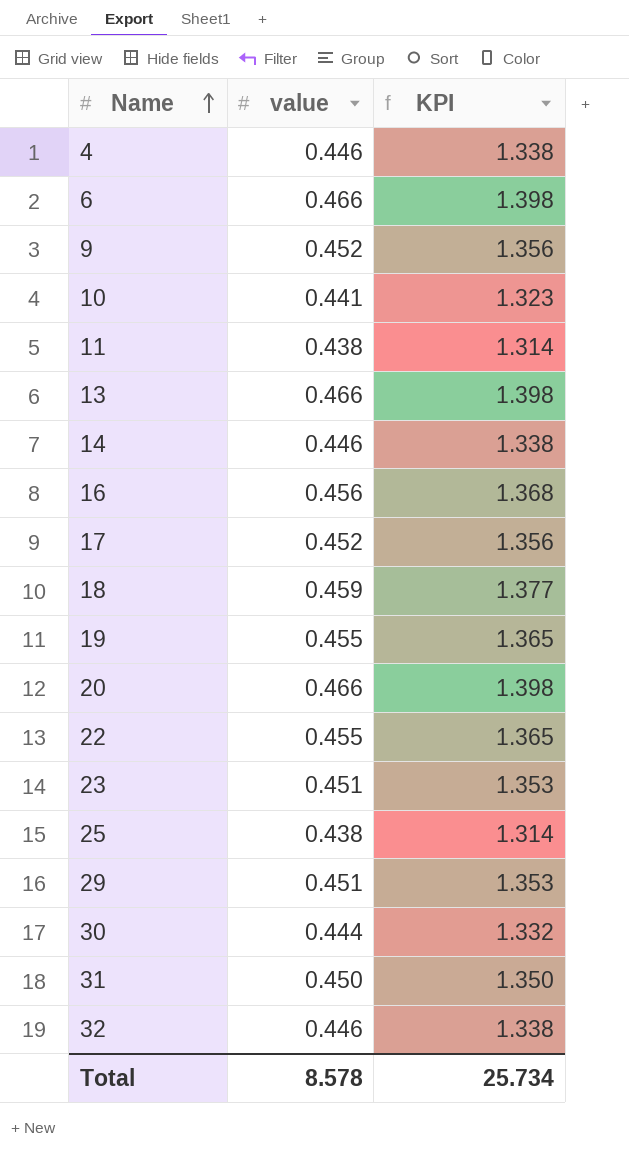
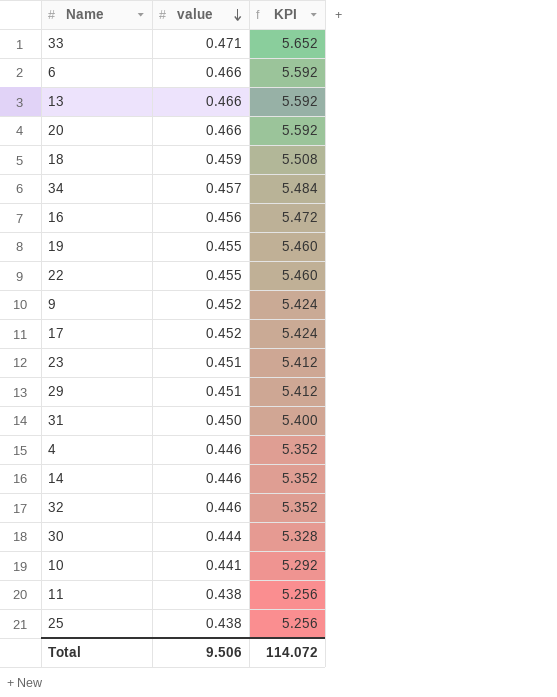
row order: Name ascending -> value descending
column KPI | formula: [value] * 3 -> [value] * 12
row 33: none -> 0.471 | 5.652
row 34: none -> 0.457 | 5.484
Total | value: 8.578 -> 9.506
Total | KPI: 25.734 -> 114.072

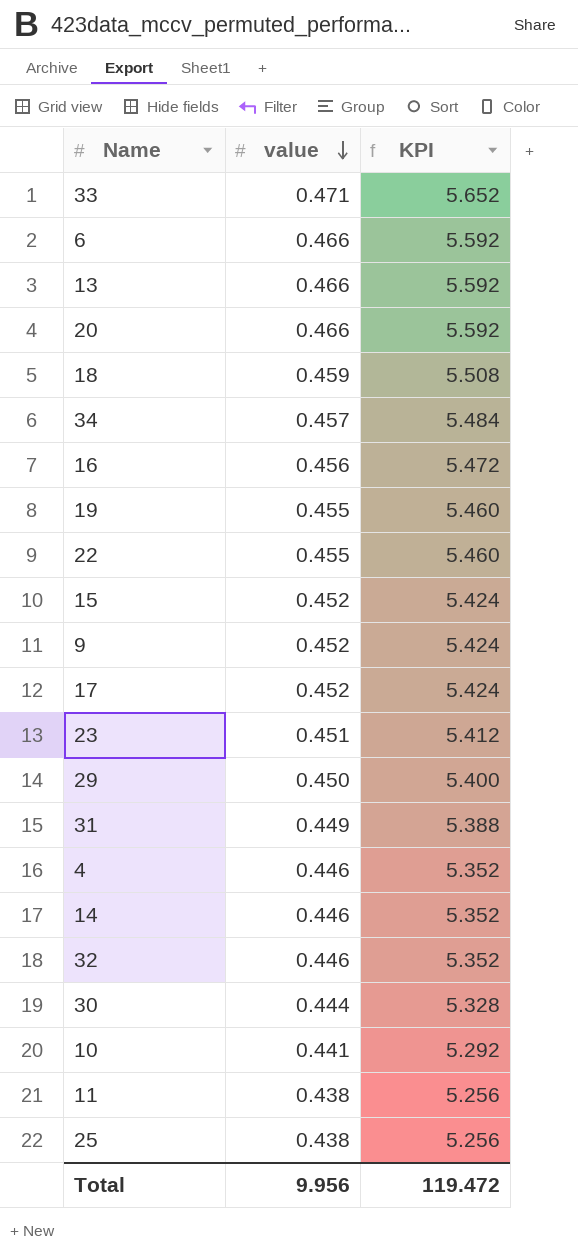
row 15: none -> 0.452 | 5.424
29 | value: 0.451 -> 0.450
29 | KPI: 5.412 -> 5.400
31 | value: 0.450 -> 0.449
31 | KPI: 5.400 -> 5.388
Total | value: 9.506 -> 9.956
Total | KPI: 114.072 -> 119.472

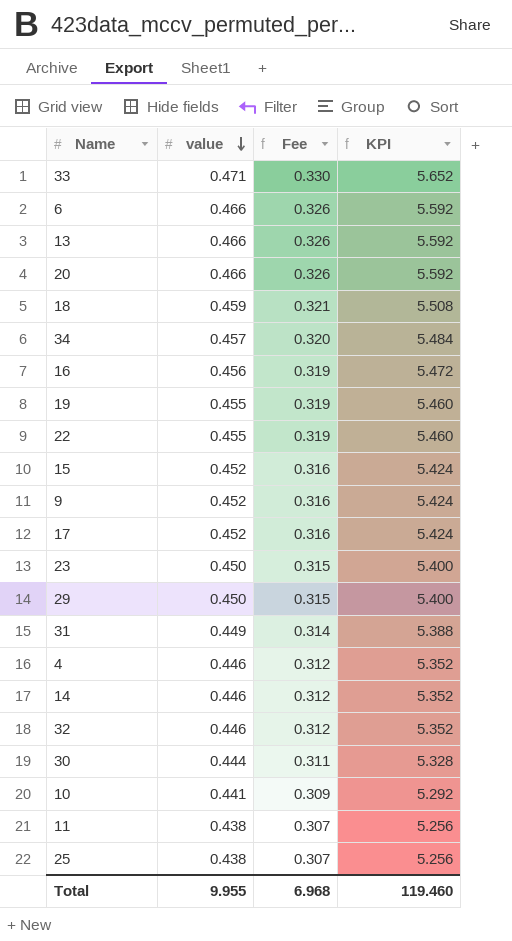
column Fee | formula: none -> [value] * 0.7
23 | value: 0.451 -> 0.450
23 | KPI: 5.412 -> 5.400
Total | value: 9.956 -> 9.955
Total | KPI: 119.472 -> 119.460

